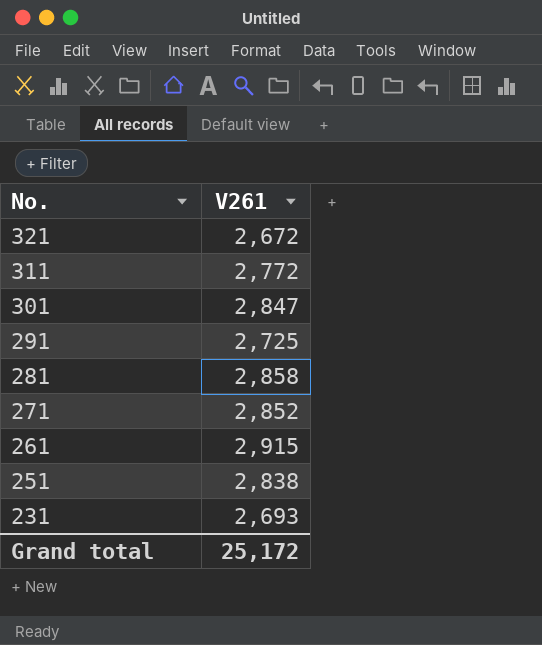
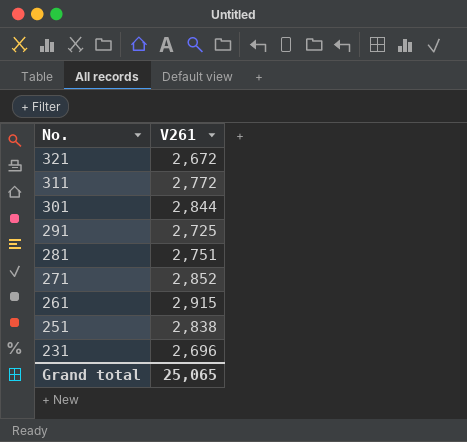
301 | V261: 2,847 -> 2,844
281 | V261: 2,858 -> 2,751
231 | V261: 2,693 -> 2,696
Grand total | V261: 25,172 -> 25,065

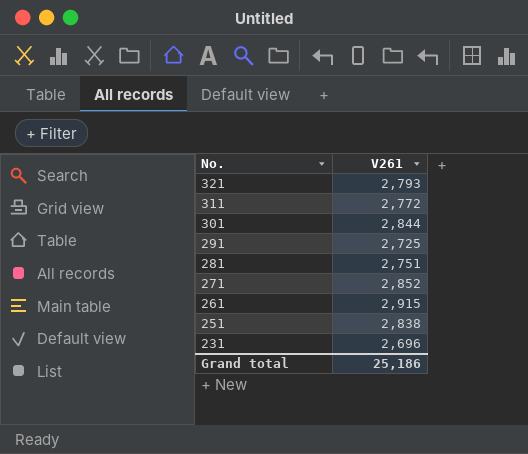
321 | V261: 2,672 -> 2,793
Grand total | V261: 25,065 -> 25,186

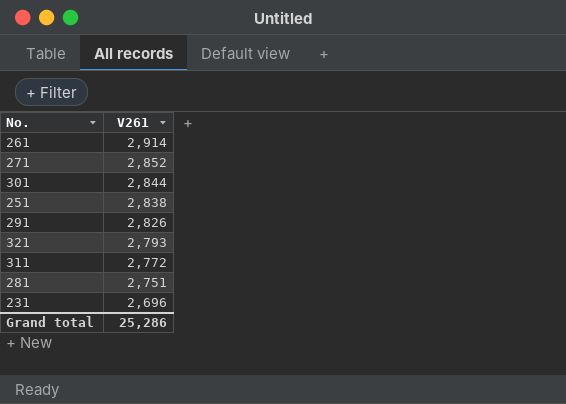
row order: No. descending -> V261 descending
261 | V261: 2,915 -> 2,914
291 | V261: 2,725 -> 2,826
Grand total | V261: 25,186 -> 25,286

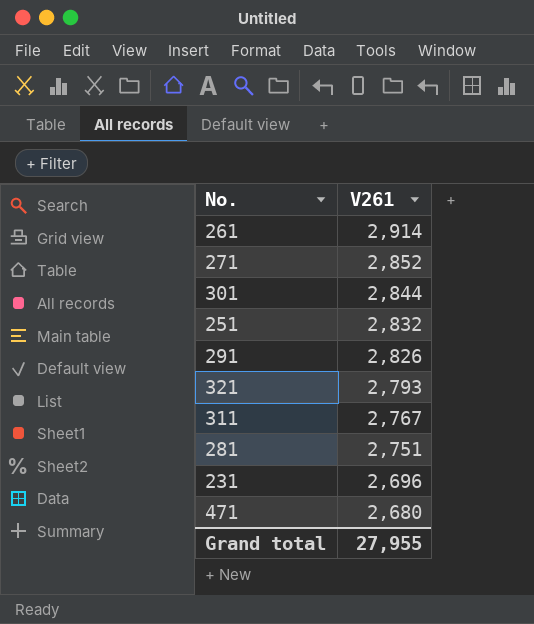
251 | V261: 2,838 -> 2,832
311 | V261: 2,772 -> 2,767
row 471: none -> 2,680
Grand total | V261: 25,286 -> 27,955

